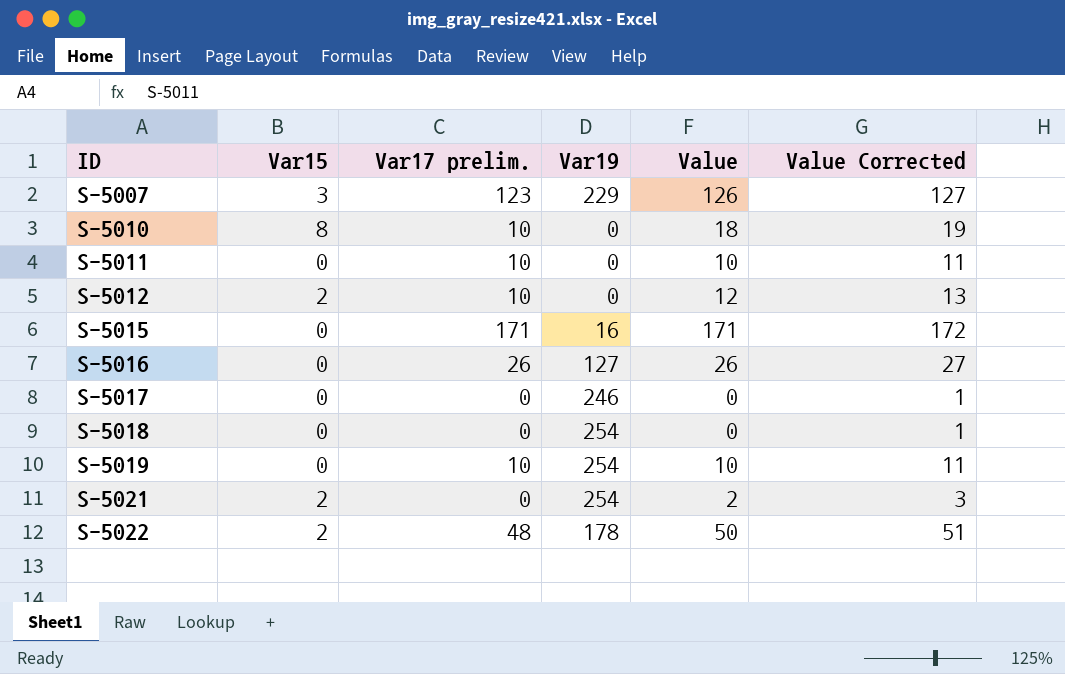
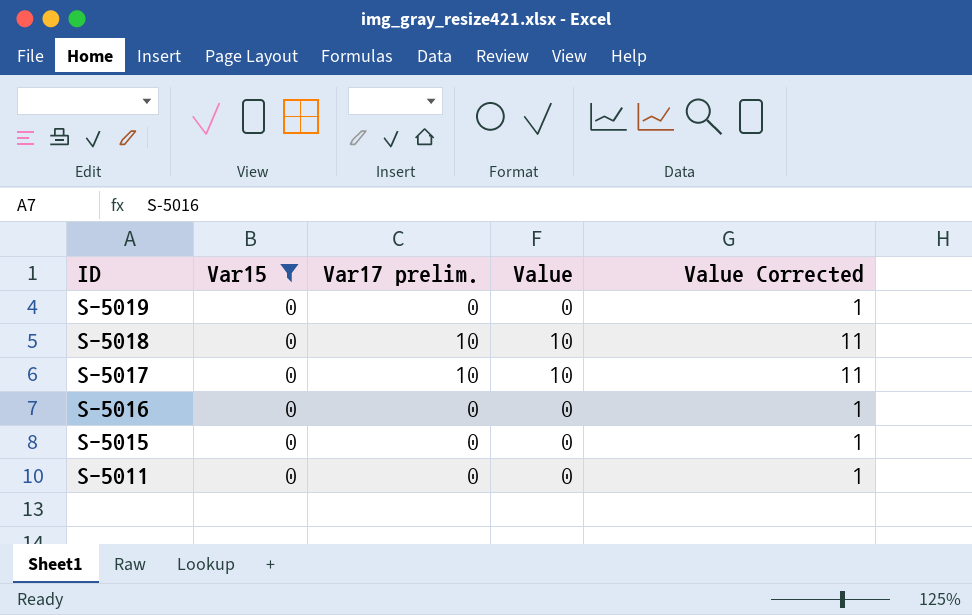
filter: none -> Var15 = 0
row order: ID ascending -> ID descending
column Var19 | position: 4 -> none
S-5019 | Var17 prelim.: 10 -> 0
S-5019 | Value: 10 -> 0
S-5019 | Value Corrected: 11 -> 1
S-5018 | Var17 prelim.: 0 -> 10
S-5018 | Value: 0 -> 10
S-5018 | Value Corrected: 1 -> 11
S-5017 | Var17 prelim.: 0 -> 10
S-5017 | Value: 0 -> 10
S-5017 | Value Corrected: 1 -> 11
S-5016 | Var17 prelim.: 26 -> 0
S-5016 | Value: 26 -> 0
S-5016 | Value Corrected: 27 -> 1
S-5015 | Var17 prelim.: 171 -> 0
S-5015 | Value: 171 -> 0
S-5015 | Value Corrected: 172 -> 1
S-5011 | Var17 prelim.: 10 -> 0
S-5011 | Value: 10 -> 0
S-5011 | Value Corrected: 11 -> 1

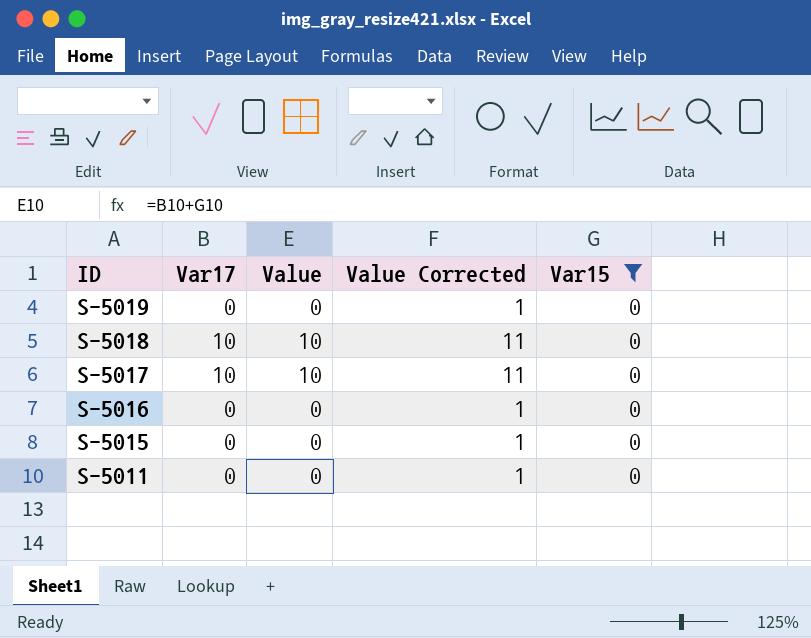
column name: Var17 prelim. -> Var17
column Var15 | position: 2 -> 5

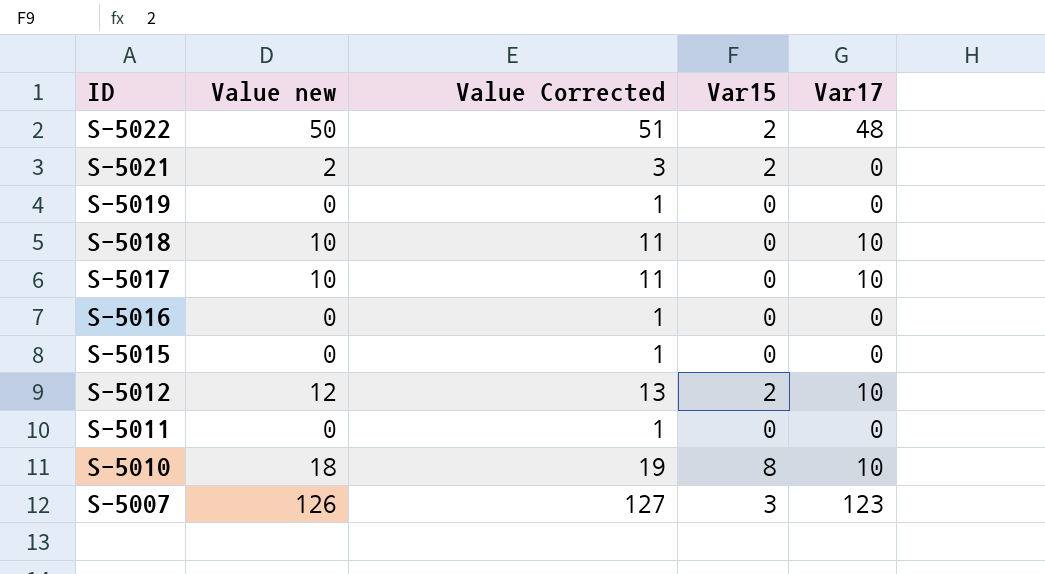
filter: Var15 = 0 -> none
column name: Value -> Value new
column Var17 | position: 2 -> 5

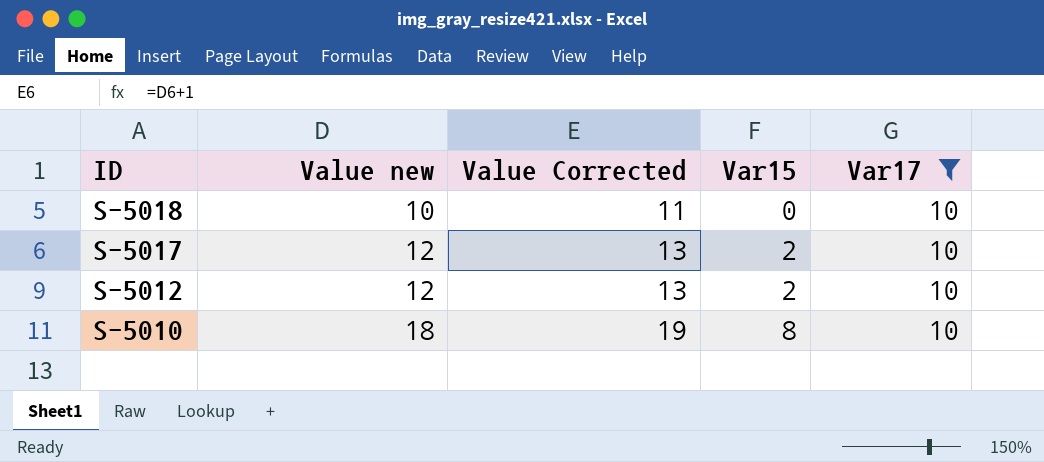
filter: none -> Var17 = 10
S-5017 | Value new: 10 -> 12
S-5017 | Value Corrected: 11 -> 13
S-5017 | Var15: 0 -> 2

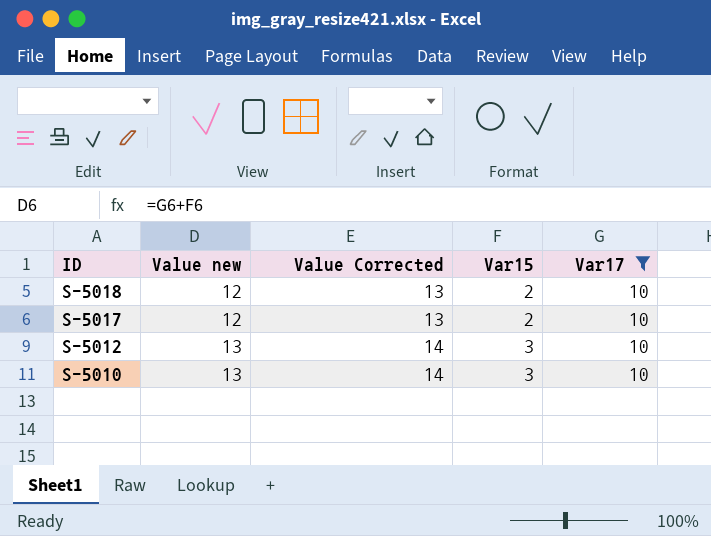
S-5018 | Value new: 10 -> 12
S-5018 | Value Corrected: 11 -> 13
S-5018 | Var15: 0 -> 2
S-5012 | Value new: 12 -> 13
S-5012 | Value Corrected: 13 -> 14
S-5012 | Var15: 2 -> 3
S-5010 | Value new: 18 -> 13
S-5010 | Value Corrected: 19 -> 14
S-5010 | Var15: 8 -> 3

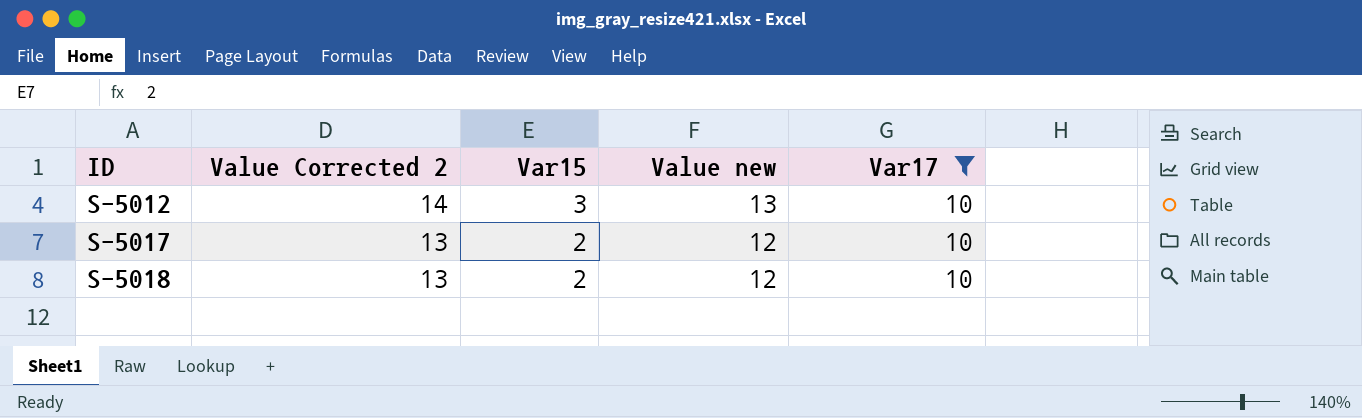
row order: ID descending -> ID ascending
column name: Value Corrected -> Value Corrected 2
column Value new | position: 2 -> 4
row S-5010: 13 | 14 | 3 | 10 -> none

